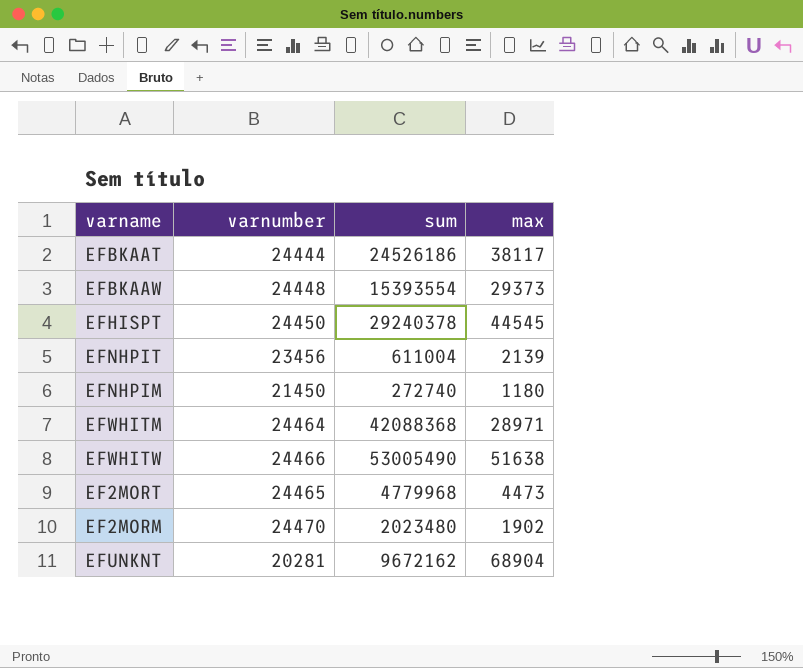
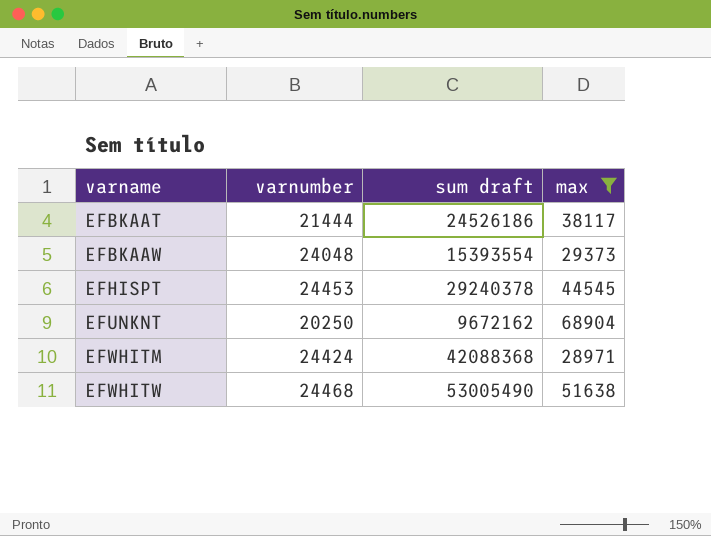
filter: none -> max >= 28971
row order: none -> varname ascending
column name: sum -> sum draft
EFBKAAT | varnumber: 24444 -> 21444
EFBKAAW | varnumber: 24448 -> 24048
EFHISPT | varnumber: 24450 -> 24453
EFUNKNT | varnumber: 20281 -> 20250
EFWHITM | varnumber: 24464 -> 24424
EFWHITW | varnumber: 24466 -> 24468

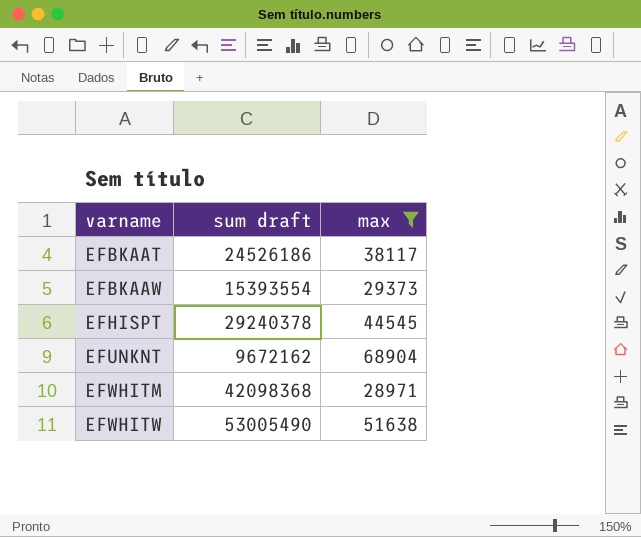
column varnumber | position: 2 -> none
EFWHITM | sum draft: 42088368 -> 42098368

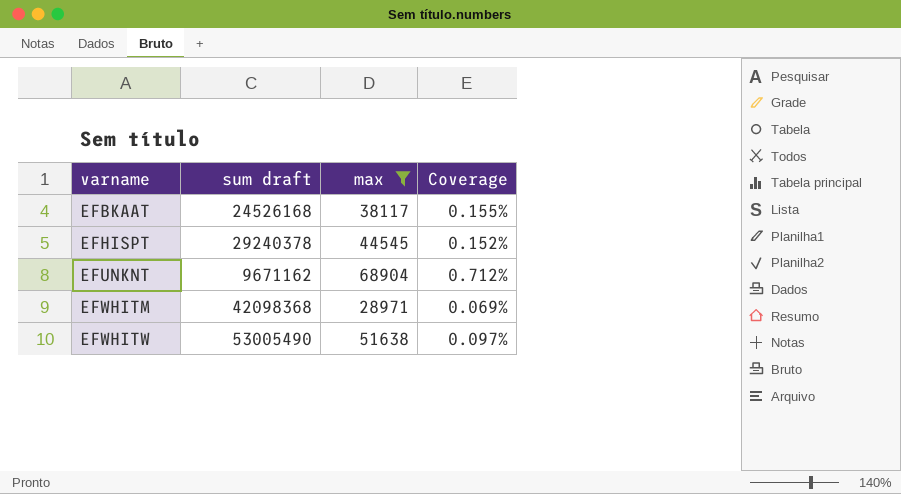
column Coverage | formula: none -> [max] / [sum draft]
row EFBKAAW: 15393554 | 29373 -> none
EFBKAAT | sum draft: 24526186 -> 24526168
EFUNKNT | sum draft: 9672162 -> 9671162

